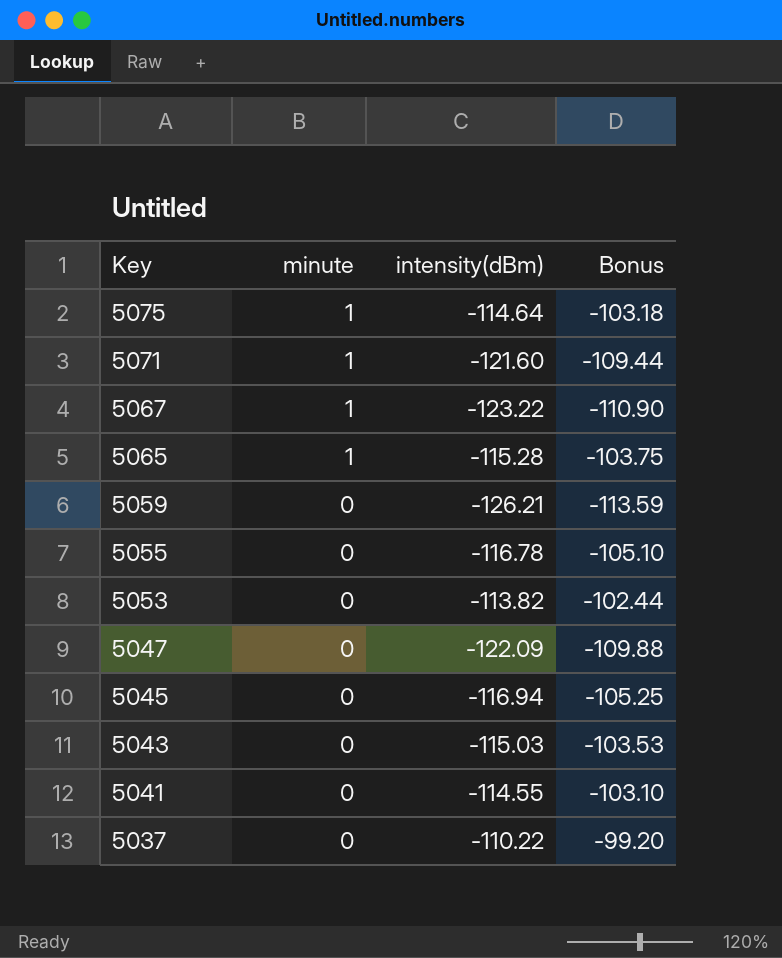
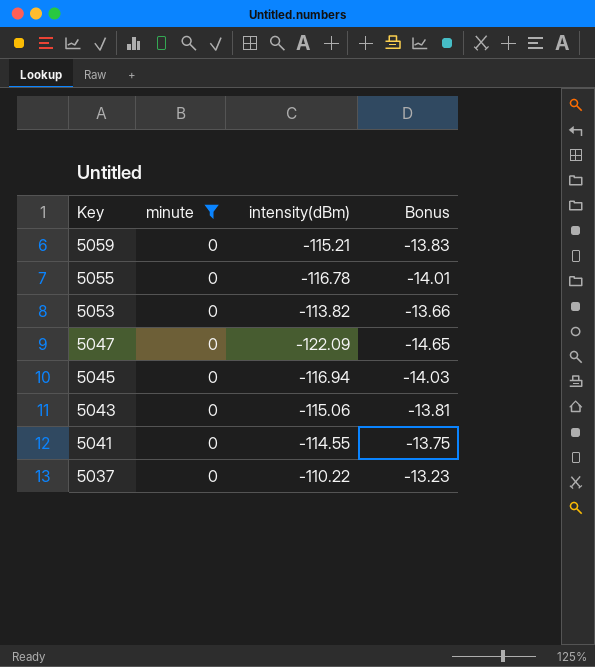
filter: none -> minute = 0
column Bonus | formula: [intensity(dBm)] * 0.9 -> [intensity(dBm)] * 0.12
5059 | intensity(dBm): -126.21 -> -115.21
5043 | intensity(dBm): -115.03 -> -115.06

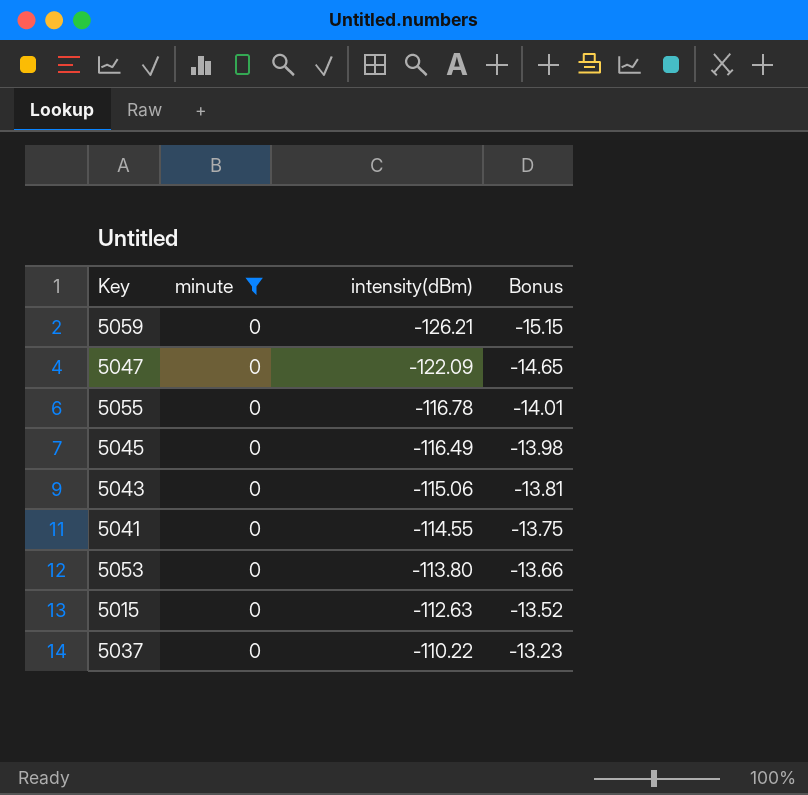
row order: Key descending -> intensity(dBm) ascending
5059 | intensity(dBm): -115.21 -> -126.21
5059 | Bonus: -13.83 -> -15.15
5045 | intensity(dBm): -116.94 -> -116.49
5045 | Bonus: -14.03 -> -13.98
5053 | intensity(dBm): -113.82 -> -113.80
row 5015: none -> 0 | -112.63 | -13.52

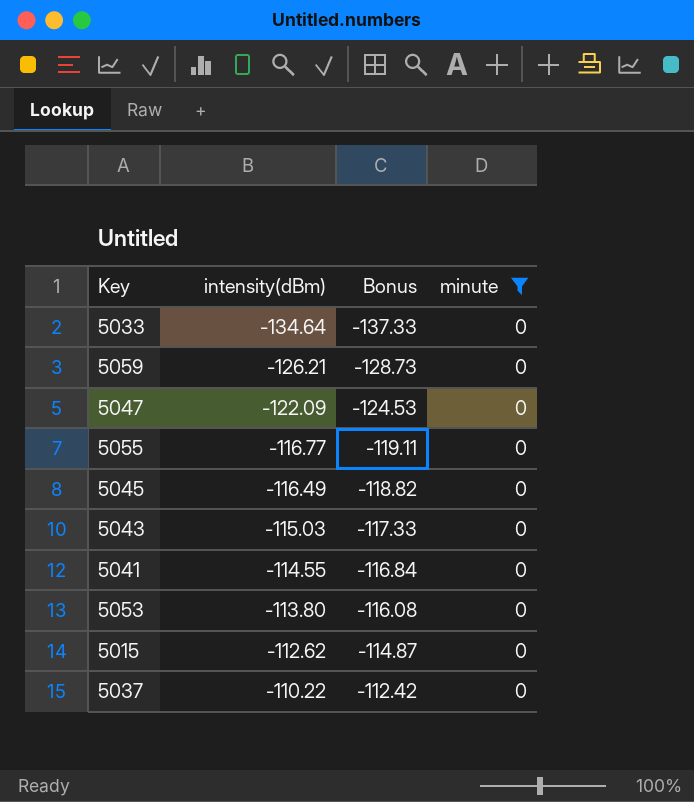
column Bonus | formula: [intensity(dBm)] * 0.12 -> [intensity(dBm)] * 1.02
column minute | position: 2 -> 4
row 5033: none -> -134.64 | -137.33 | 0
5055 | intensity(dBm): -116.78 -> -116.77
5043 | intensity(dBm): -115.06 -> -115.03
5015 | intensity(dBm): -112.63 -> -112.62

